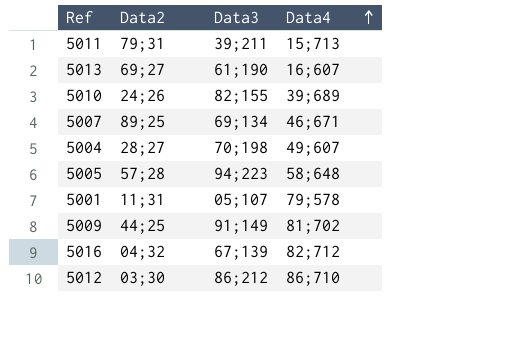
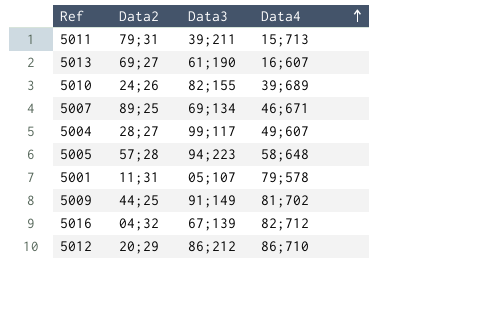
5004 | Data3: 70;198 -> 99;117
5012 | Data2: 03;30 -> 20;29

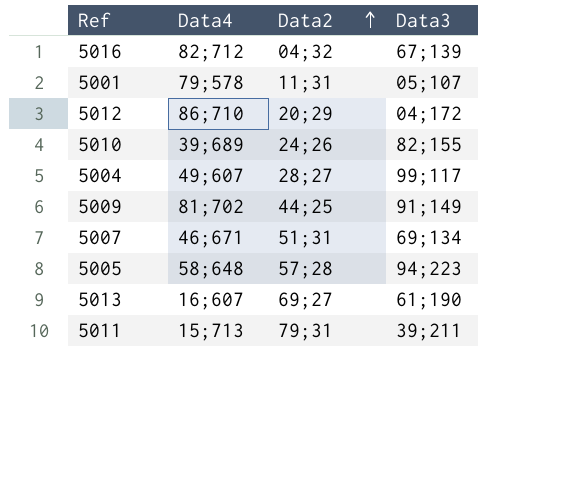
row order: Data4 ascending -> Data2 ascending
column Data4 | position: 4 -> 2
5012 | Data3: 86;212 -> 04;172
5007 | Data2: 89;25 -> 51;31

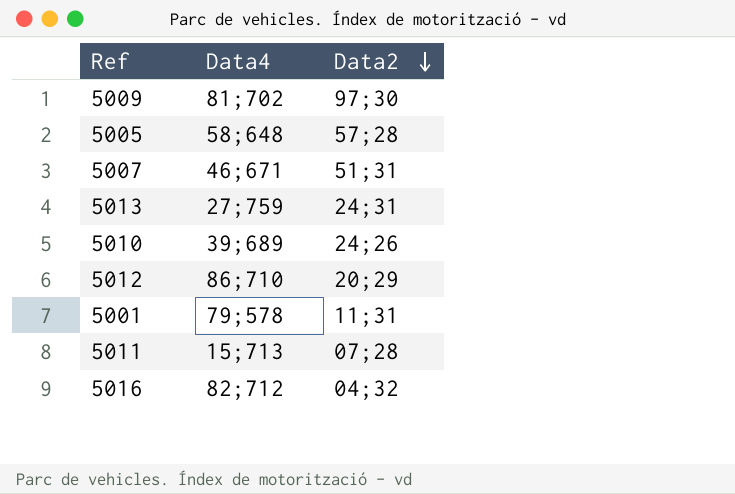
row order: Data2 ascending -> Data2 descending
column Data3 | position: 4 -> none
row 5004: 49;607 | 28;27 | 99;117 -> none
5009 | Data2: 44;25 -> 97;30
5013 | Data4: 16;607 -> 27;759
5013 | Data2: 69;27 -> 24;31
5011 | Data2: 79;31 -> 07;28

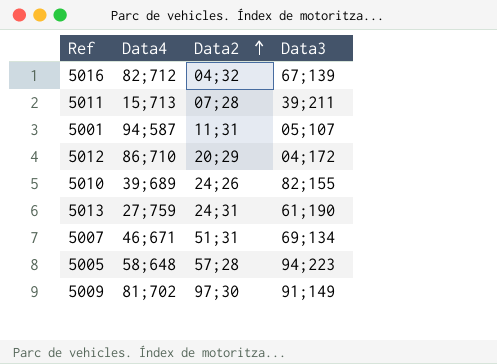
row order: Data2 descending -> Data2 ascending
column Data3 | position: none -> 4
5001 | Data4: 79;578 -> 94;587

